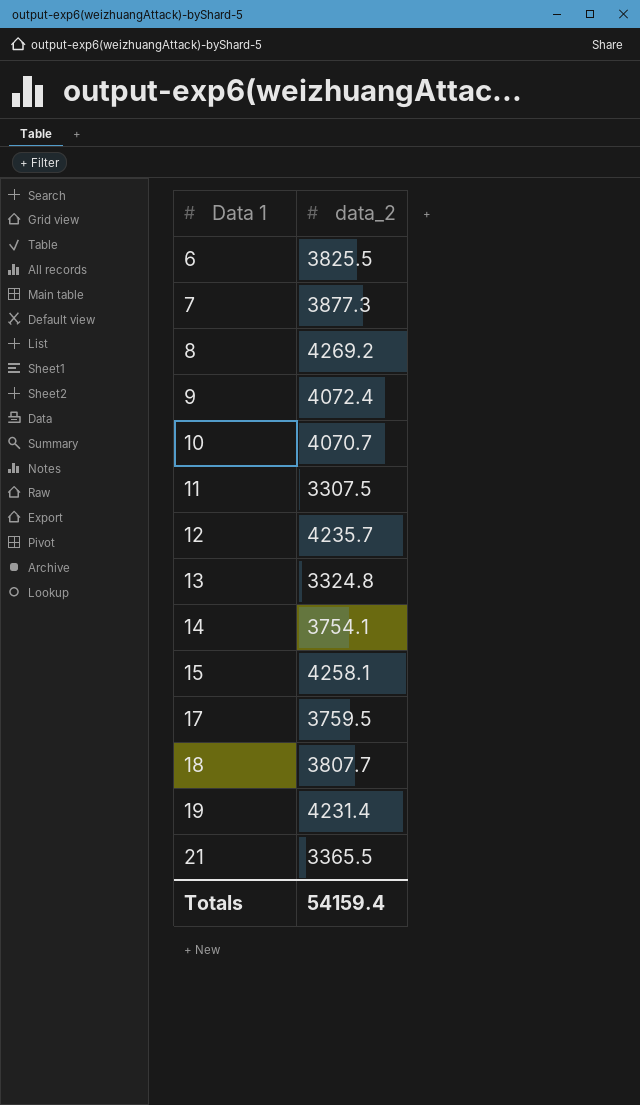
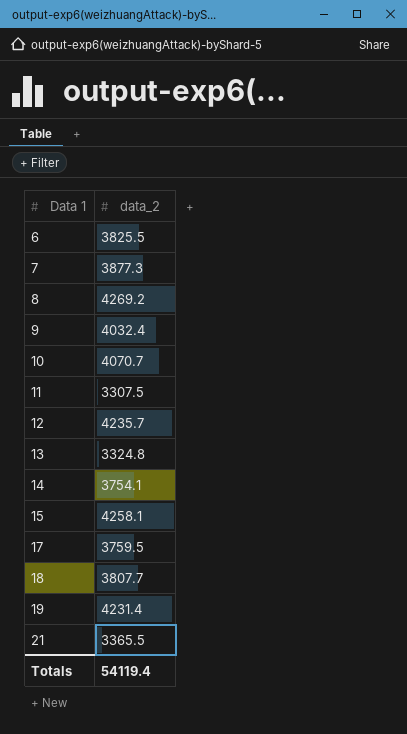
9 | data_2: 4072.4 -> 4032.4
Totals | data_2: 54159.4 -> 54119.4

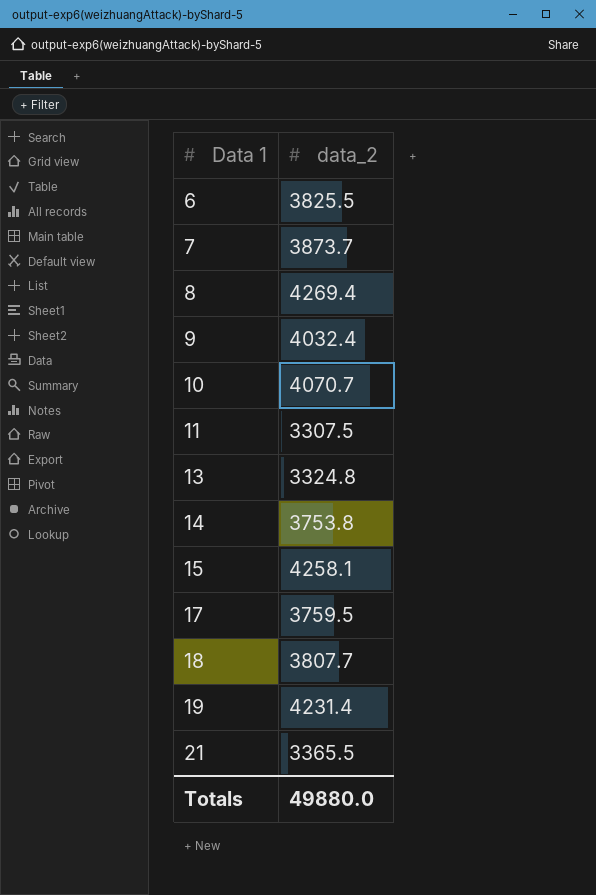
row 12: 4235.7 -> none
7 | data_2: 3877.3 -> 3873.7
8 | data_2: 4269.2 -> 4269.4
14 | data_2: 3754.1 -> 3753.8
Totals | data_2: 54119.4 -> 49880.0

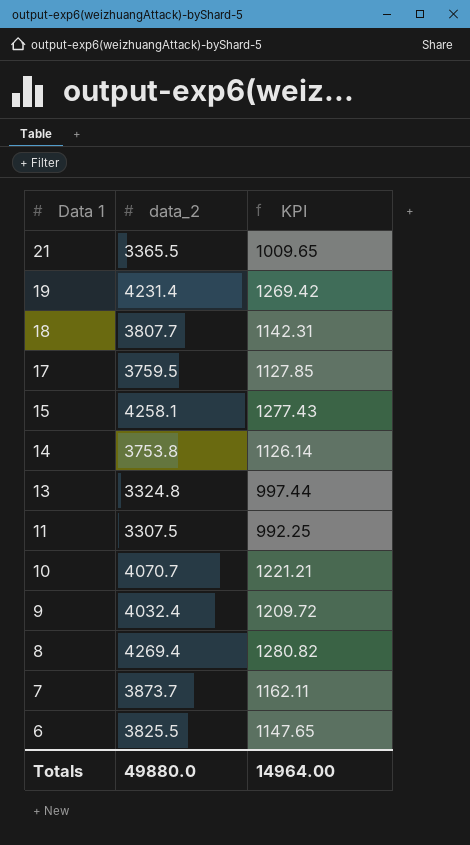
row order: Data 1 ascending -> Data 1 descending
column KPI | formula: none -> [data_2] * 0.3

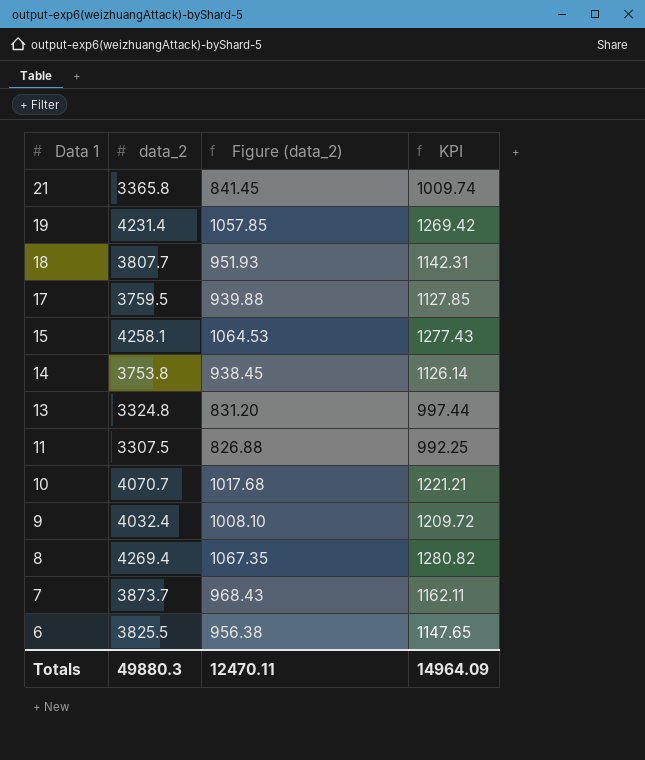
column Figure (data_2) | formula: none -> [data_2] * 0.25
21 | data_2: 3365.5 -> 3365.8
21 | KPI: 1009.65 -> 1009.74
Totals | data_2: 49880.0 -> 49880.3
Totals | KPI: 14964.00 -> 14964.09

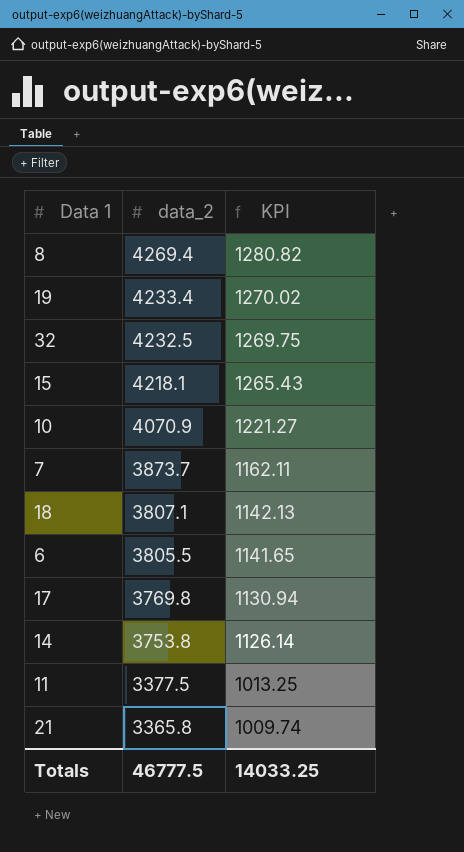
row order: Data 1 descending -> data_2 descending
column Figure (data_2) | formula: [data_2] * 0.25 -> none
row 13: 3324.8 | 831.20 | 997.44 -> none
row 9: 4032.4 | 1008.10 | 1209.72 -> none
19 | data_2: 4231.4 -> 4233.4
19 | KPI: 1269.42 -> 1270.02
row 32: none -> 4232.5 | 1269.75
15 | data_2: 4258.1 -> 4218.1
15 | KPI: 1277.43 -> 1265.43
10 | data_2: 4070.7 -> 4070.9
10 | KPI: 1221.21 -> 1221.27
18 | data_2: 3807.7 -> 3807.1
18 | KPI: 1142.31 -> 1142.13
6 | data_2: 3825.5 -> 3805.5
6 | KPI: 1147.65 -> 1141.65
17 | data_2: 3759.5 -> 3769.8
17 | KPI: 1127.85 -> 1130.94
11 | data_2: 3307.5 -> 3377.5
11 | KPI: 992.25 -> 1013.25
Totals | data_2: 49880.3 -> 46777.5
Totals | KPI: 14964.09 -> 14033.25

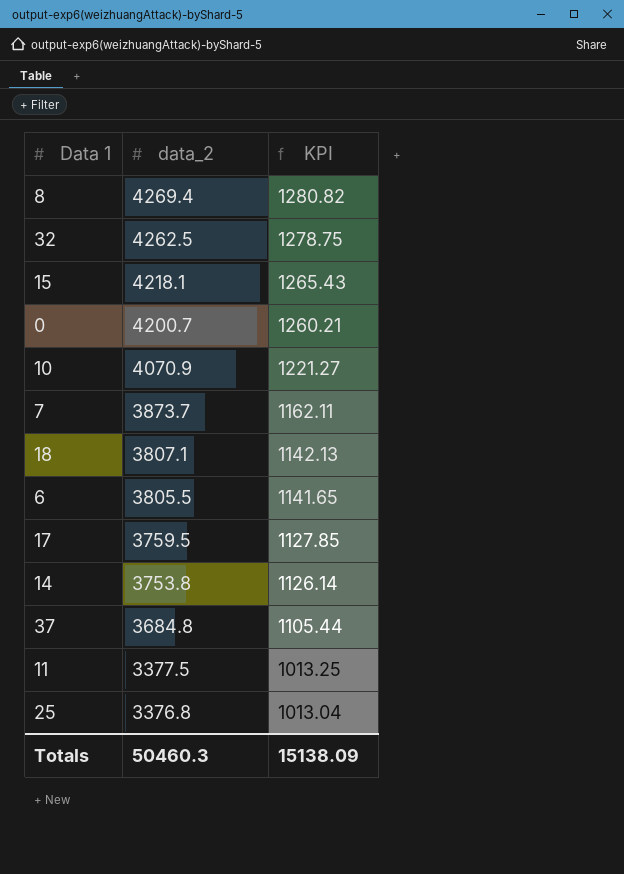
row 19: 4233.4 | 1270.02 -> none
row 21: 3365.8 | 1009.74 -> none
32 | data_2: 4232.5 -> 4262.5
32 | KPI: 1269.75 -> 1278.75
row 0: none -> 4200.7 | 1260.21
17 | data_2: 3769.8 -> 3759.5
17 | KPI: 1130.94 -> 1127.85
row 37: none -> 3684.8 | 1105.44
row 25: none -> 3376.8 | 1013.04
Totals | data_2: 46777.5 -> 50460.3
Totals | KPI: 14033.25 -> 15138.09

